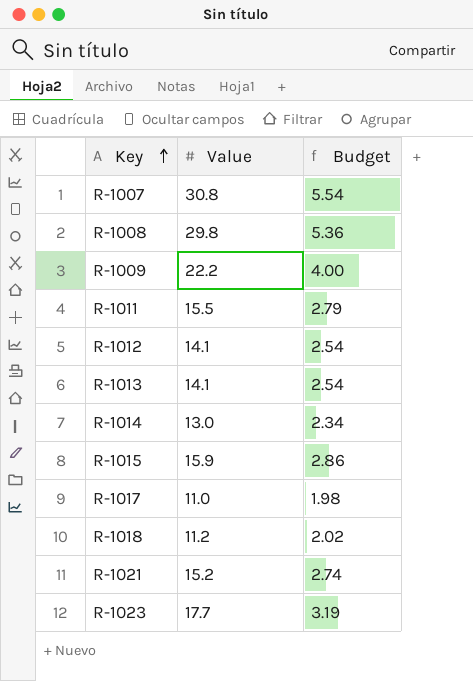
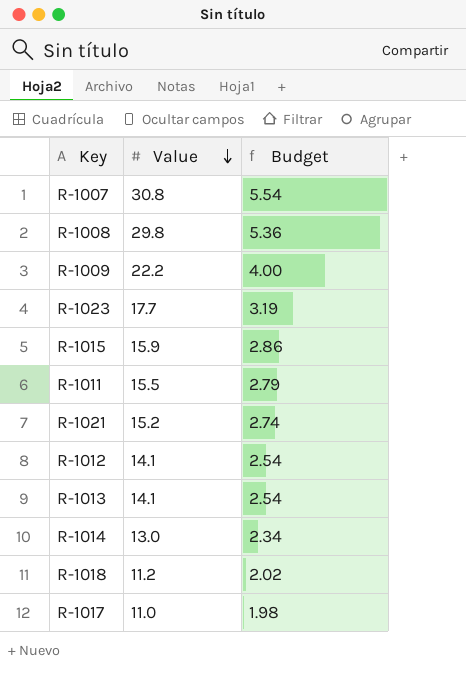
row order: Key ascending -> Value descending

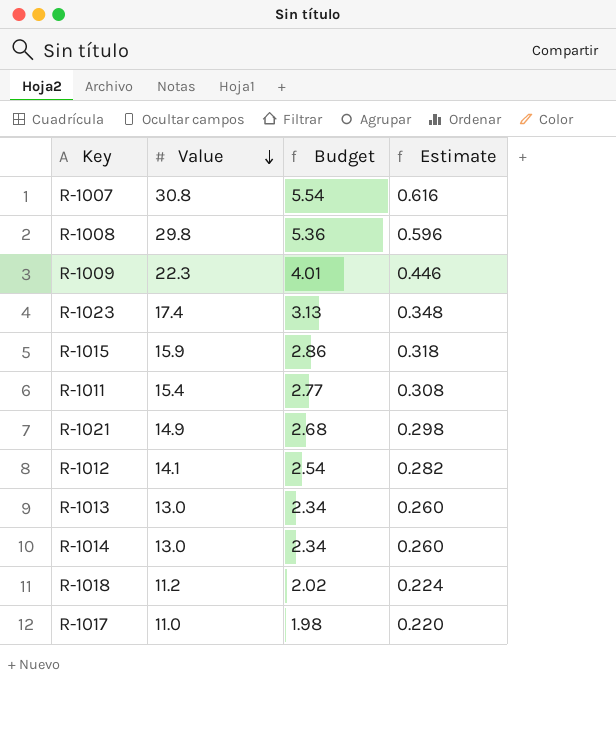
column Estimate | formula: none -> [Value] * 0.02
R-1009 | Value: 22.2 -> 22.3
R-1009 | Budget: 4.00 -> 4.01
R-1023 | Value: 17.7 -> 17.4
R-1023 | Budget: 3.19 -> 3.13
R-1011 | Value: 15.5 -> 15.4
R-1011 | Budget: 2.79 -> 2.77
R-1021 | Value: 15.2 -> 14.9
R-1021 | Budget: 2.74 -> 2.68
R-1013 | Value: 14.1 -> 13.0
R-1013 | Budget: 2.54 -> 2.34

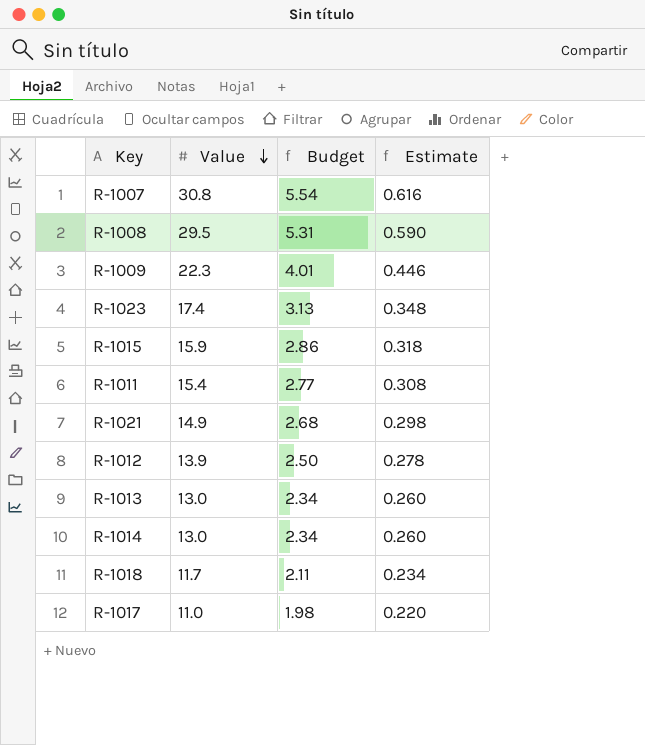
R-1008 | Value: 29.8 -> 29.5
R-1008 | Budget: 5.36 -> 5.31
R-1008 | Estimate: 0.596 -> 0.590
R-1012 | Value: 14.1 -> 13.9
R-1012 | Budget: 2.54 -> 2.50
R-1012 | Estimate: 0.282 -> 0.278
R-1018 | Value: 11.2 -> 11.7
R-1018 | Budget: 2.02 -> 2.11
R-1018 | Estimate: 0.224 -> 0.234

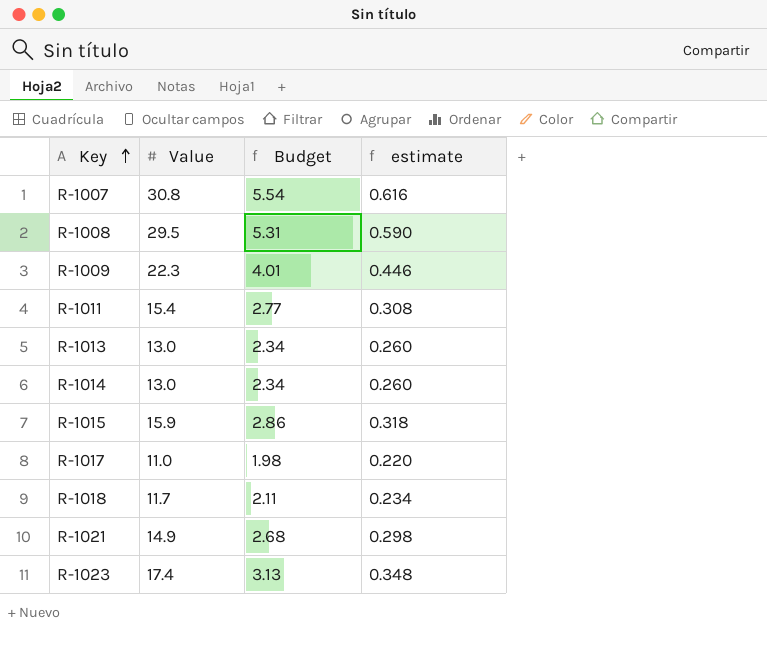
row order: Value descending -> Key ascending
column name: Estimate -> estimate
row R-1012: 13.9 | 2.50 | 0.278 -> none

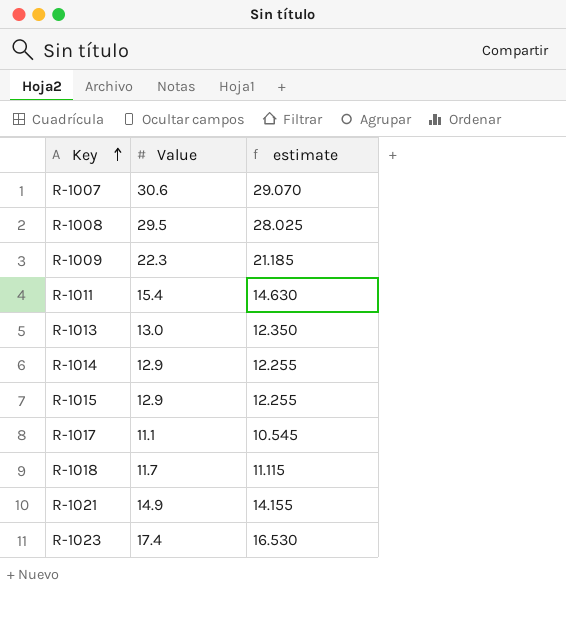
column Budget | formula: [Value] * 0.18 -> none
column estimate | formula: [Value] * 0.02 -> [Value] * 0.95
R-1007 | Value: 30.8 -> 30.6
R-1014 | Value: 13.0 -> 12.9
R-1015 | Value: 15.9 -> 12.9
R-1017 | Value: 11.0 -> 11.1

